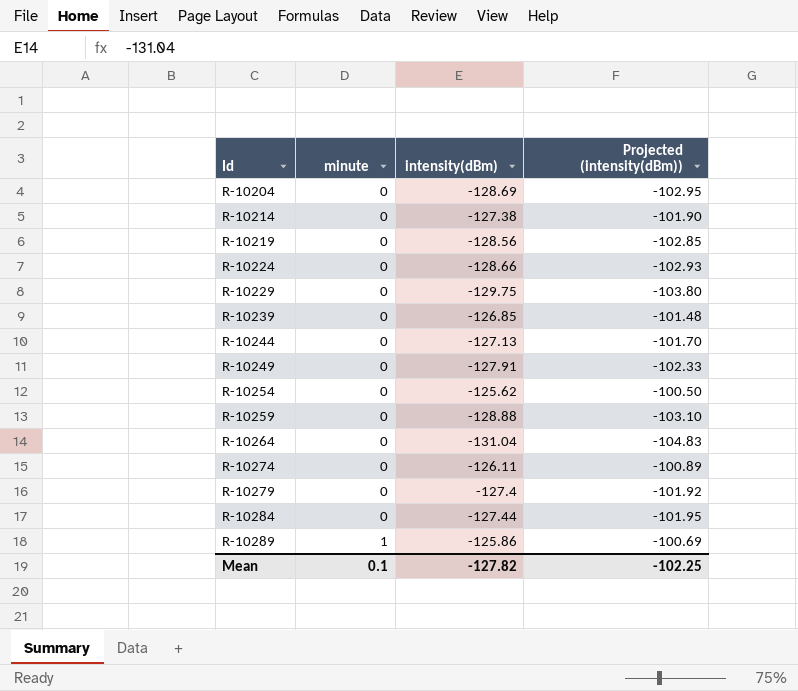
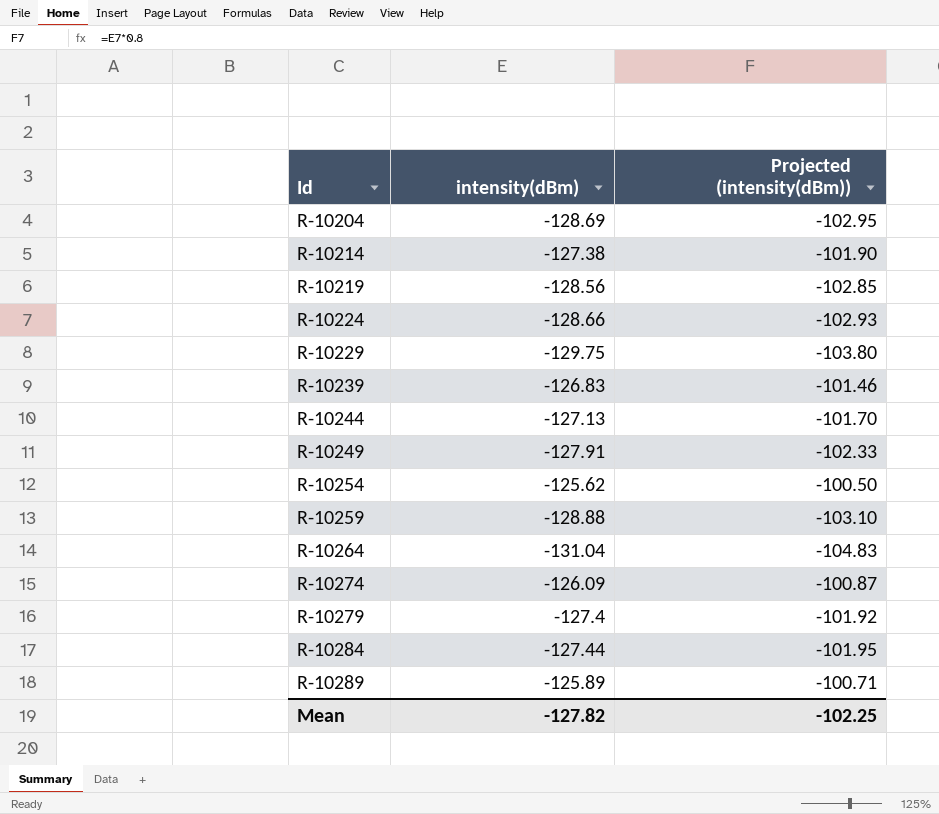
column minute | position: 2 -> none
R-10239 | intensity(dBm): -126.85 -> -126.83
R-10239 | Projected (intensity(dBm)): -101.48 -> -101.46
R-10274 | intensity(dBm): -126.11 -> -126.09
R-10274 | Projected (intensity(dBm)): -100.89 -> -100.87
R-10289 | intensity(dBm): -125.86 -> -125.89
R-10289 | Projected (intensity(dBm)): -100.69 -> -100.71

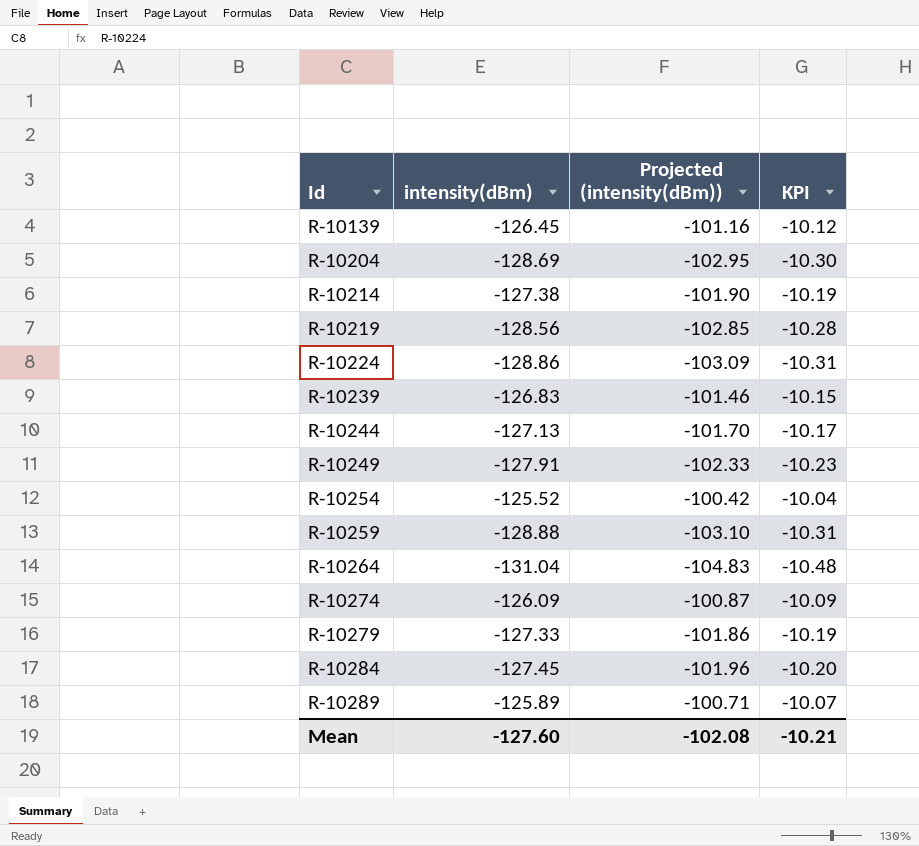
column KPI | formula: none -> [intensity(dBm)] * 0.08
row R-10229: -129.75 | -103.80 -> none
row R-10139: none -> -126.45 | -101.16 | -10.12
R-10224 | intensity(dBm): -128.66 -> -128.86
R-10224 | Projected (intensity(dBm)): -102.93 -> -103.09
R-10254 | intensity(dBm): -125.62 -> -125.52
R-10254 | Projected (intensity(dBm)): -100.50 -> -100.42
R-10279 | intensity(dBm): -127.4 -> -127.33
R-10279 | Projected (intensity(dBm)): -101.92 -> -101.86
R-10284 | intensity(dBm): -127.44 -> -127.45
R-10284 | Projected (intensity(dBm)): -101.95 -> -101.96
Mean | intensity(dBm): -127.82 -> -127.60
Mean | Projected (intensity(dBm)): -102.25 -> -102.08

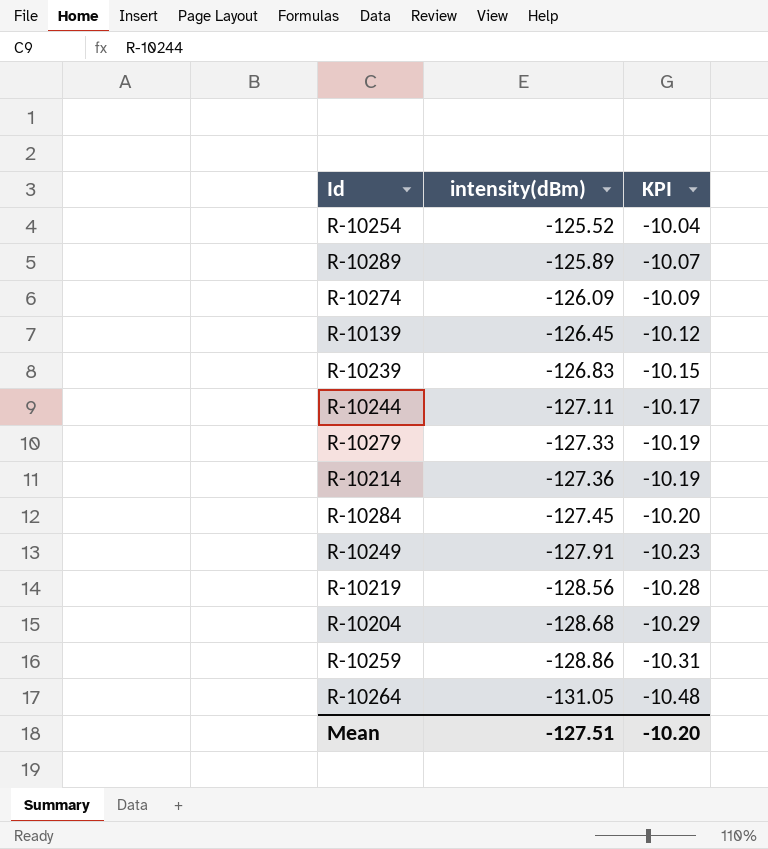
row order: Id ascending -> intensity(dBm) descending
column Projected (intensity(dBm)) | formula: [intensity(dBm)] * 0.8 -> none
row R-10224: -128.86 | -103.09 | -10.31 -> none
R-10244 | intensity(dBm): -127.13 -> -127.11
R-10214 | intensity(dBm): -127.38 -> -127.36
R-10204 | intensity(dBm): -128.69 -> -128.68
R-10204 | KPI: -10.30 -> -10.29
R-10259 | intensity(dBm): -128.88 -> -128.86
R-10264 | intensity(dBm): -131.04 -> -131.05
Mean | intensity(dBm): -127.60 -> -127.51
Mean | KPI: -10.21 -> -10.20

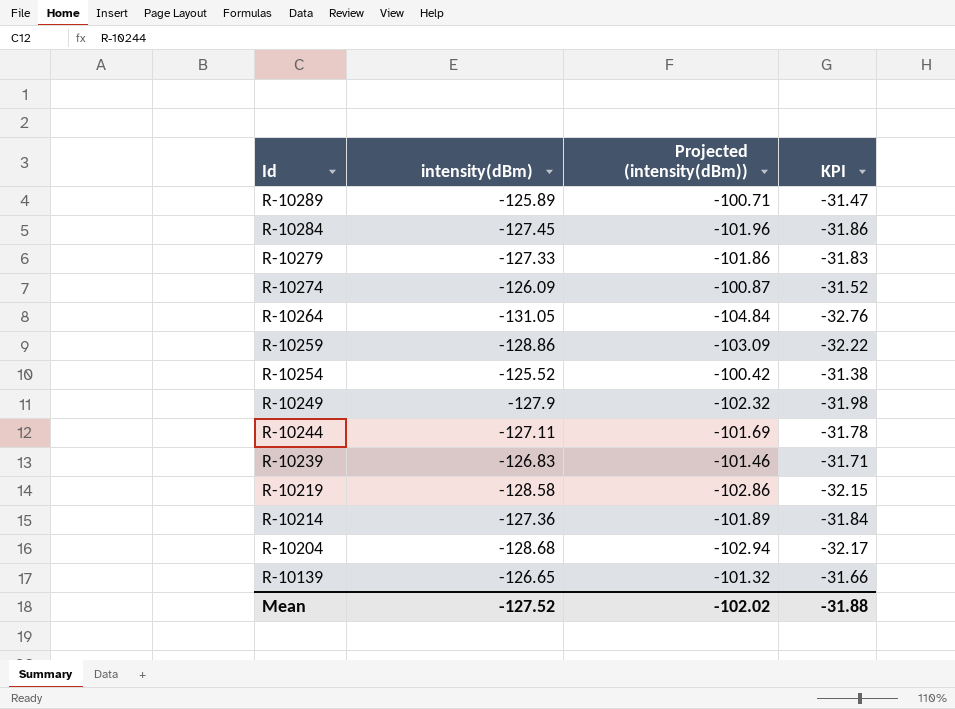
row order: intensity(dBm) descending -> Id descending
column Projected (intensity(dBm)) | formula: none -> [intensity(dBm)] * 0.8
column KPI | formula: [intensity(dBm)] * 0.08 -> [intensity(dBm)] * 0.25
R-10249 | intensity(dBm): -127.91 -> -127.9
R-10219 | intensity(dBm): -128.56 -> -128.58
R-10139 | intensity(dBm): -126.45 -> -126.65
Mean | intensity(dBm): -127.51 -> -127.52
Mean | KPI: -10.20 -> -31.88

